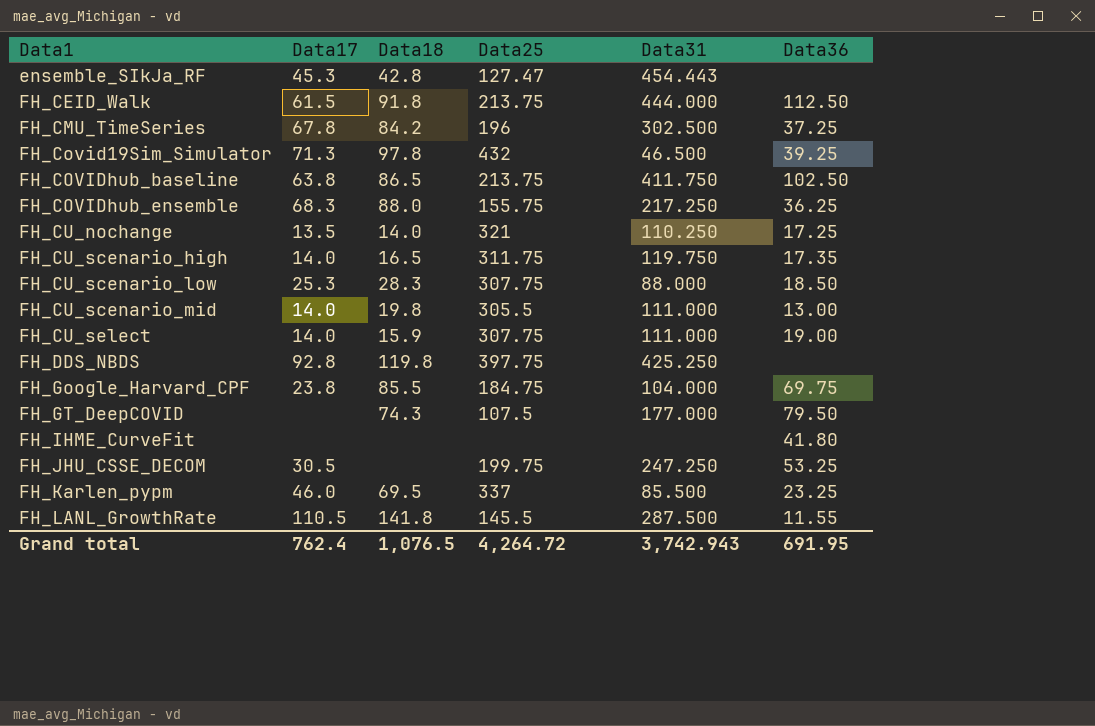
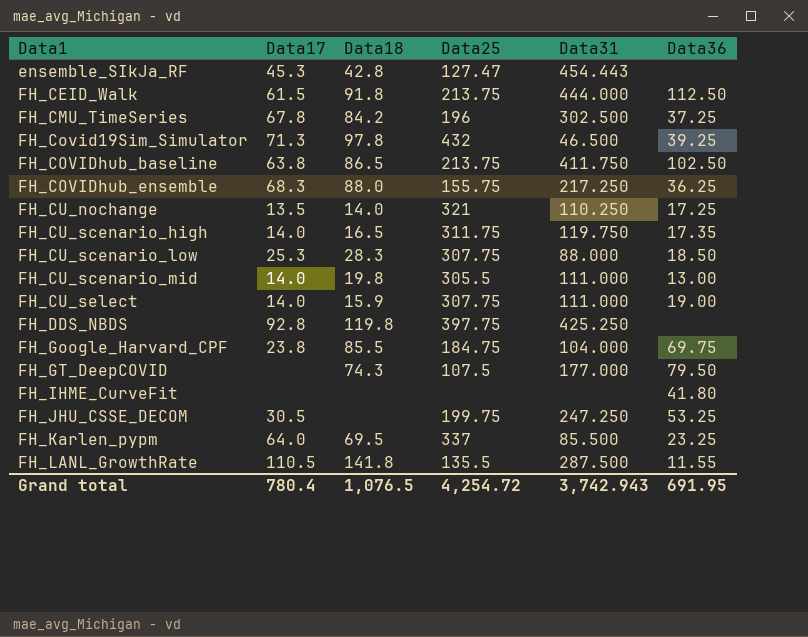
FH_Karlen_pypm | Data17: 46.0 -> 64.0
FH_LANL_GrowthRate | Data25: 145.5 -> 135.5
Grand total | Data17: 762.4 -> 780.4
Grand total | Data25: 4,264.72 -> 4,254.72

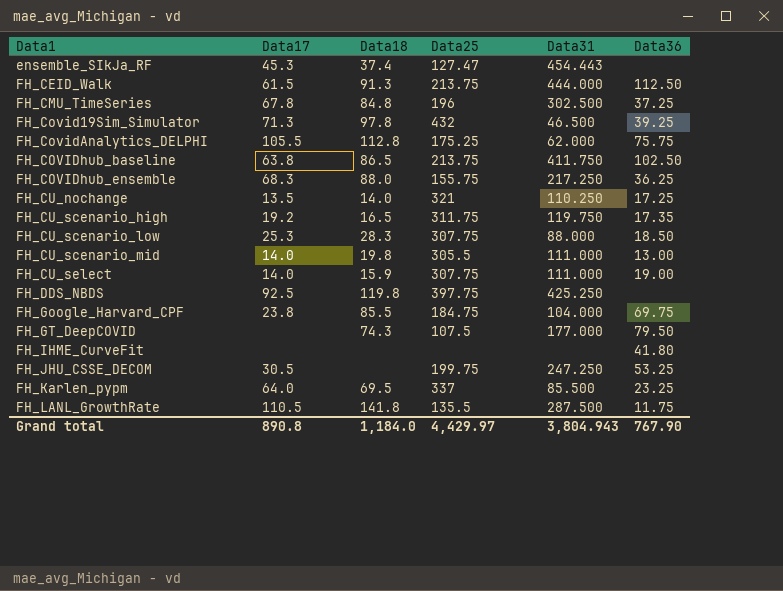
ensemble_SIkJa_RF | Data18: 42.8 -> 37.4
FH_CEID_Walk | Data18: 91.8 -> 91.3
FH_CMU_TimeSeries | Data18: 84.2 -> 84.8
row FH_CovidAnalytics_DELPHI: none -> 105.5 | 112.8 | 175.25 | 62.000 | 75.75
FH_CU_scenario_high | Data17: 14.0 -> 19.2
FH_DDS_NBDS | Data17: 92.8 -> 92.5
FH_LANL_GrowthRate | Data36: 11.55 -> 11.75
Grand total | Data17: 780.4 -> 890.8
Grand total | Data18: 1,076.5 -> 1,184.0
Grand total | Data25: 4,254.72 -> 4,429.97
Grand total | Data31: 3,742.943 -> 3,804.943
Grand total | Data36: 691.95 -> 767.90

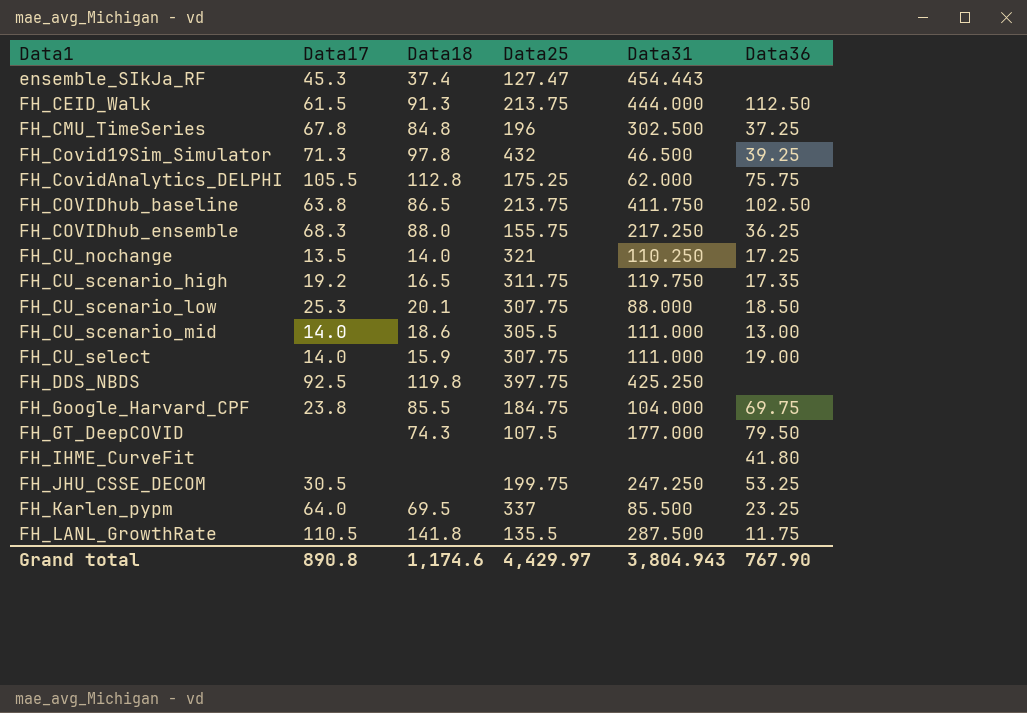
FH_CU_scenario_low | Data18: 28.3 -> 20.1
FH_CU_scenario_mid | Data18: 19.8 -> 18.6
Grand total | Data18: 1,184.0 -> 1,174.6

